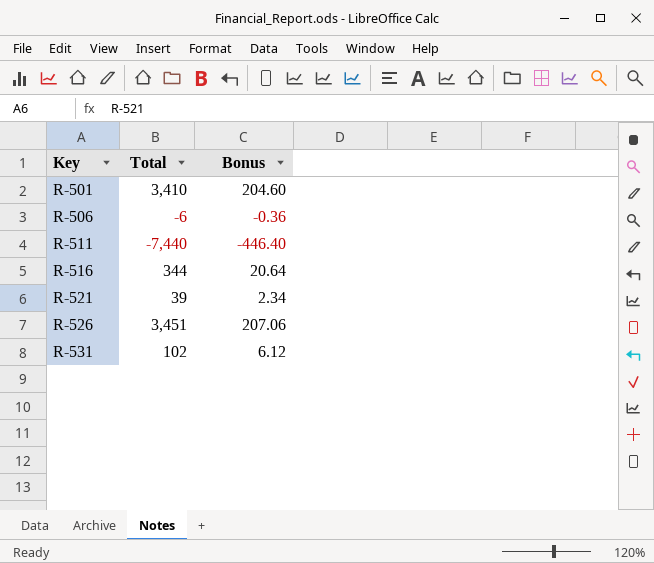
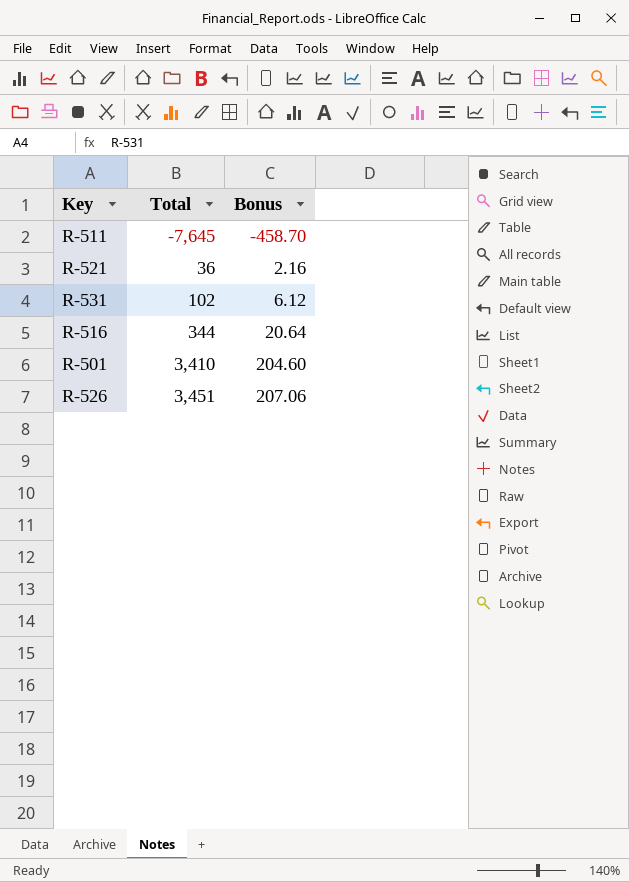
row order: Key ascending -> Total ascending
row R-506: -6 | -0.36 -> none
R-511 | Total: -7,440 -> -7,645
R-511 | Bonus: -446.40 -> -458.70
R-521 | Total: 39 -> 36
R-521 | Bonus: 2.34 -> 2.16

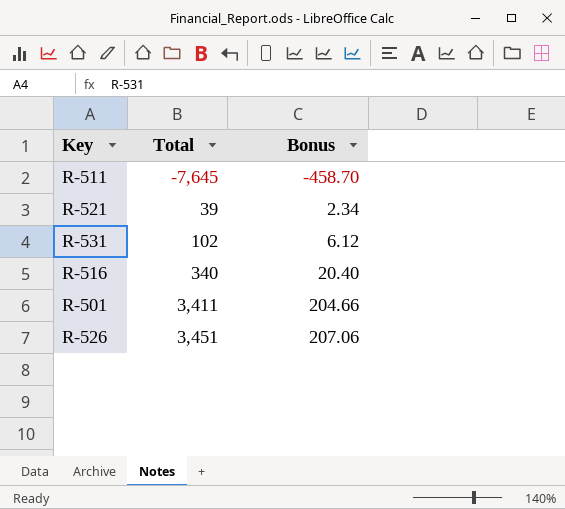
R-521 | Total: 36 -> 39
R-521 | Bonus: 2.16 -> 2.34
R-516 | Total: 344 -> 340
R-516 | Bonus: 20.64 -> 20.40
R-501 | Total: 3,410 -> 3,411
R-501 | Bonus: 204.60 -> 204.66

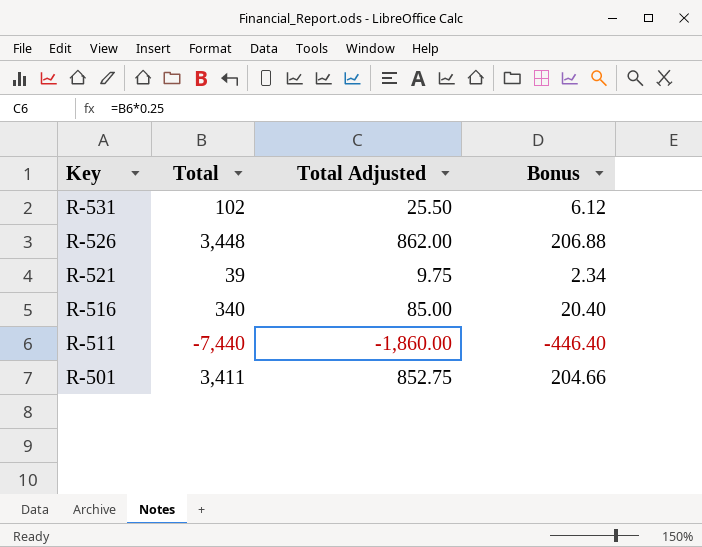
row order: Total ascending -> Key descending
column Total Adjusted | formula: none -> [Total] * 0.25
R-526 | Total: 3,451 -> 3,448
R-526 | Bonus: 207.06 -> 206.88
R-511 | Total: -7,645 -> -7,440
R-511 | Bonus: -458.70 -> -446.40

